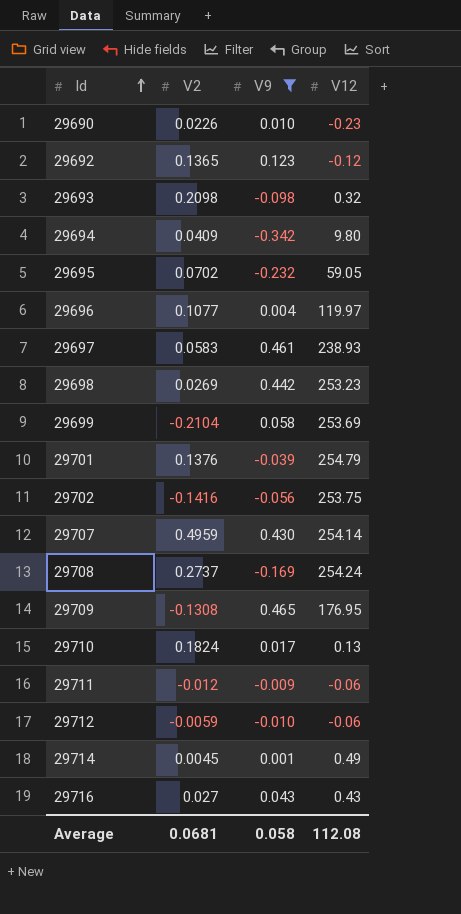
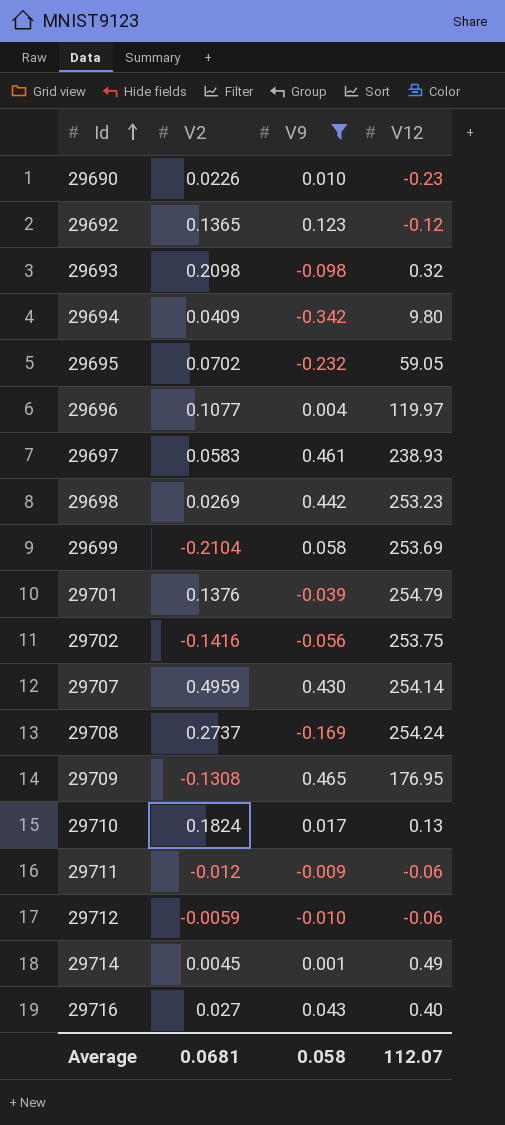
29716 | V12: 0.43 -> 0.40
Average | V12: 112.08 -> 112.07

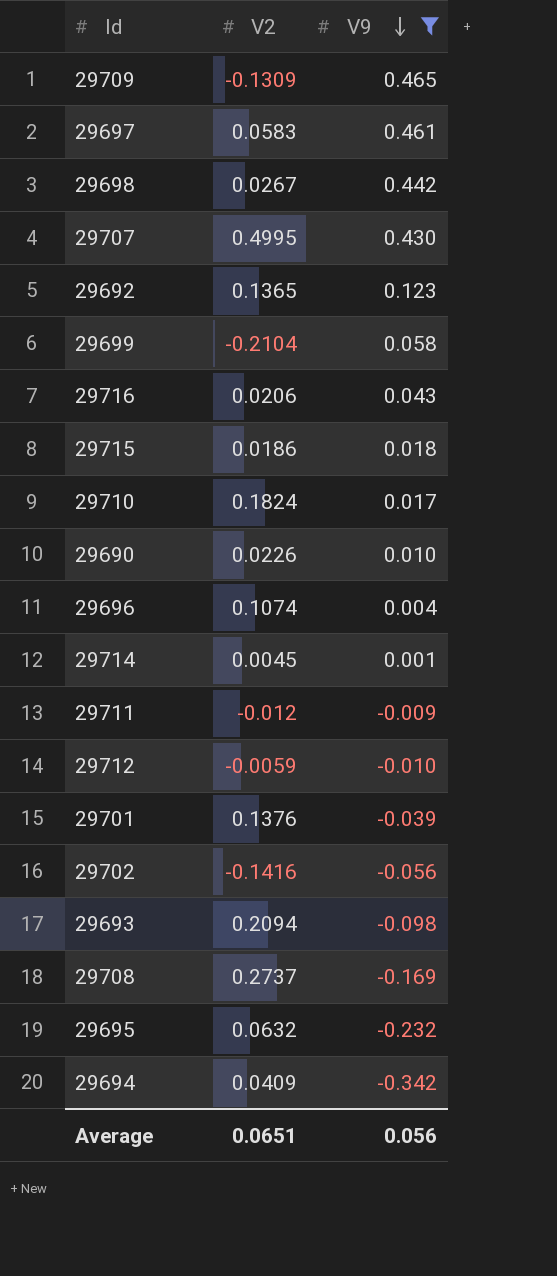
row order: Id ascending -> V9 descending
column V12 | position: 4 -> none
29709 | V2: -0.1308 -> -0.1309
29698 | V2: 0.0269 -> 0.0267
29707 | V2: 0.4959 -> 0.4995
29716 | V2: 0.027 -> 0.0206
row 29715: none -> 0.0186 | 0.018
29696 | V2: 0.1077 -> 0.1074
29693 | V2: 0.2098 -> 0.2094
29695 | V2: 0.0702 -> 0.0632
Average | V2: 0.0681 -> 0.0651
Average | V9: 0.058 -> 0.056

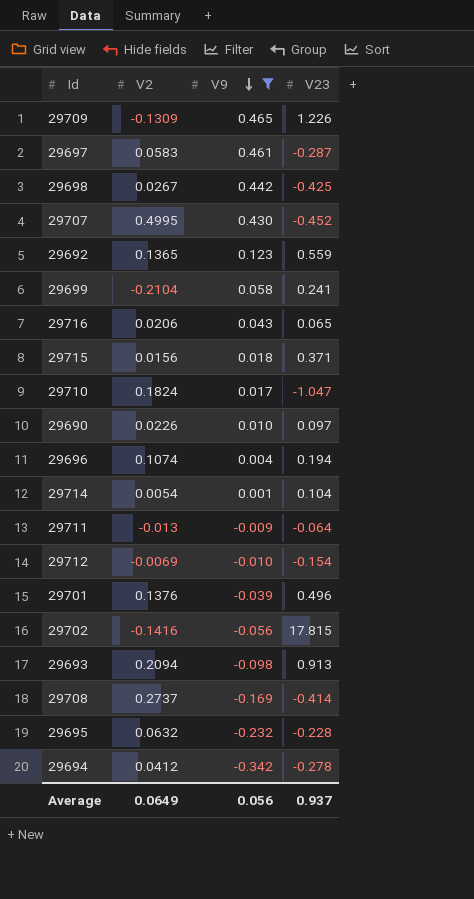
column V23 | position: none -> 4
29715 | V2: 0.0186 -> 0.0156
29714 | V2: 0.0045 -> 0.0054
29711 | V2: -0.012 -> -0.013
29712 | V2: -0.0059 -> -0.0069
29694 | V2: 0.0409 -> 0.0412
Average | V2: 0.0651 -> 0.0649

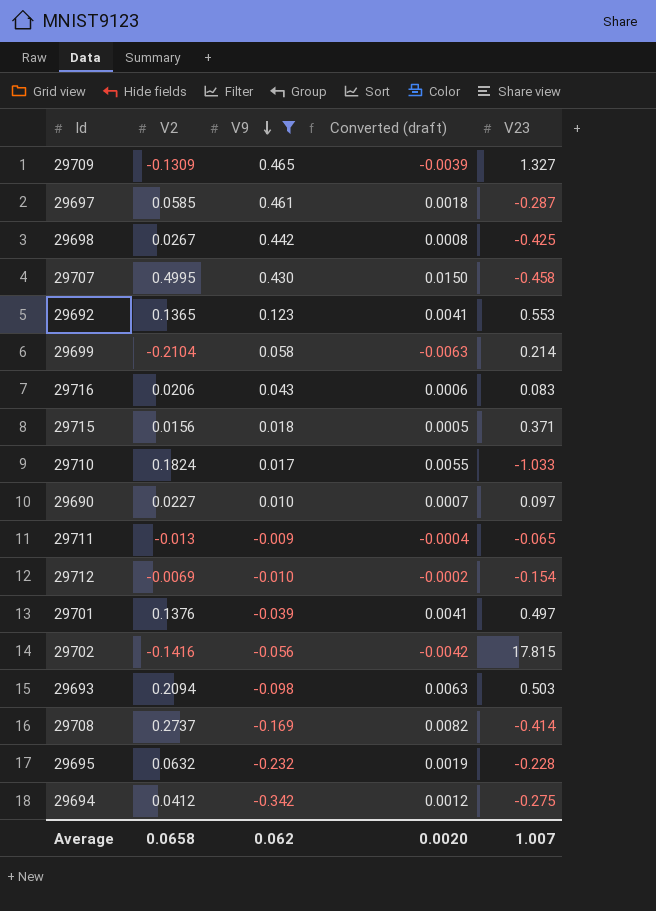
column Converted (draft) | formula: none -> [V2] * 0.03
row 29696: 0.1074 | 0.004 | 0.194 -> none
row 29714: 0.0054 | 0.001 | 0.104 -> none
29709 | V23: 1.226 -> 1.327
29697 | V2: 0.0583 -> 0.0585
29707 | V23: -0.452 -> -0.458
29692 | V23: 0.559 -> 0.553
29699 | V23: 0.241 -> 0.214
29716 | V23: 0.065 -> 0.083
29710 | V23: -1.047 -> -1.033
29690 | V2: 0.0226 -> 0.0227
29711 | V23: -0.064 -> -0.065
29701 | V23: 0.496 -> 0.497
29693 | V23: 0.913 -> 0.503
29694 | V23: -0.278 -> -0.275
Average | V2: 0.0649 -> 0.0658
Average | V9: 0.056 -> 0.062
Average | V23: 0.937 -> 1.007

